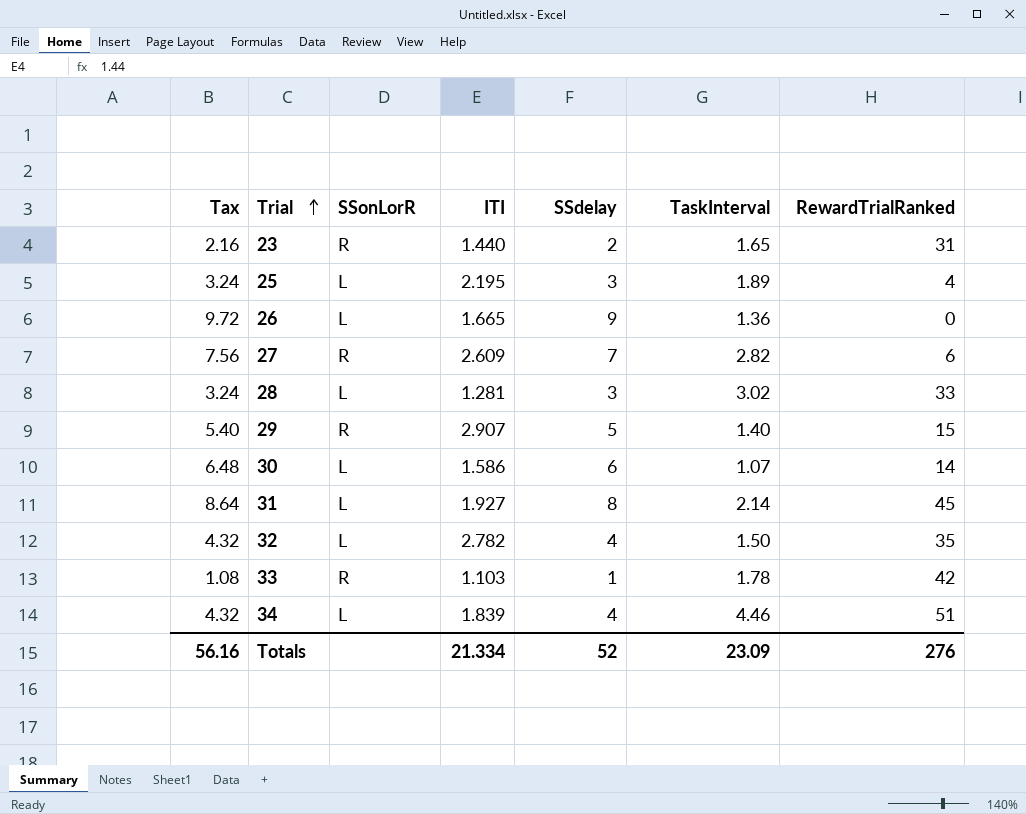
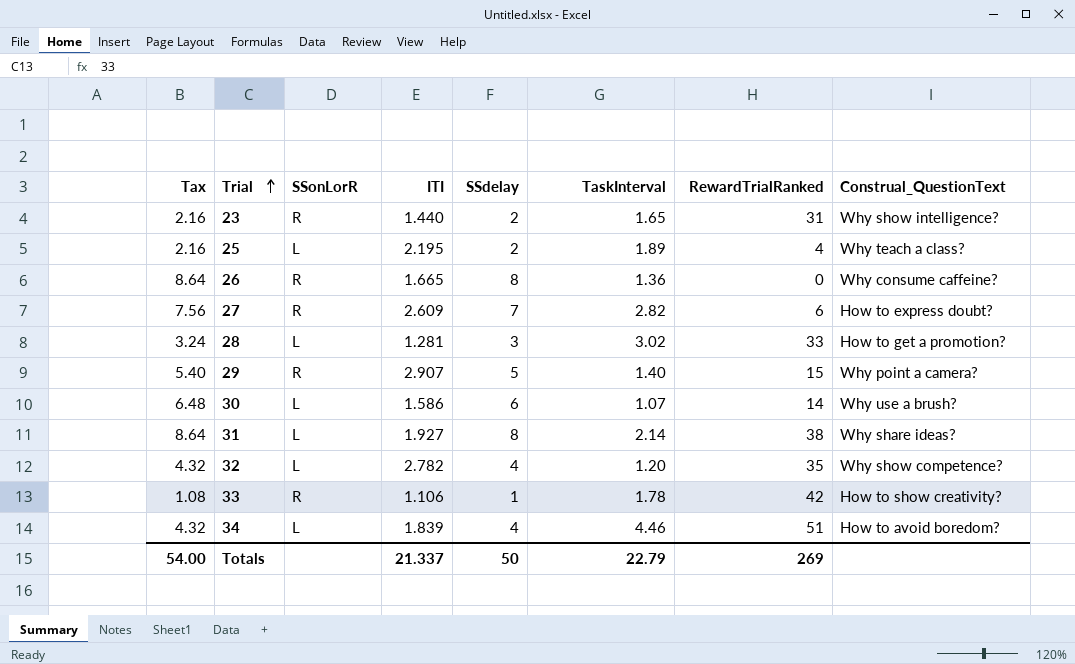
column Construal_QuestionText | position: none -> 8
25 | Tax: 3.24 -> 2.16
25 | SSdelay: 3 -> 2
26 | Tax: 9.72 -> 8.64
26 | SSonLorR: L -> R
26 | SSdelay: 9 -> 8
31 | RewardTrialRanked: 45 -> 38
32 | TaskInterval: 1.50 -> 1.20
33 | ITI: 1.103 -> 1.106
Totals | Tax: 56.16 -> 54.00
Totals | ITI: 21.334 -> 21.337
Totals | SSdelay: 52 -> 50
Totals | TaskInterval: 23.09 -> 22.79
Totals | RewardTrialRanked: 276 -> 269

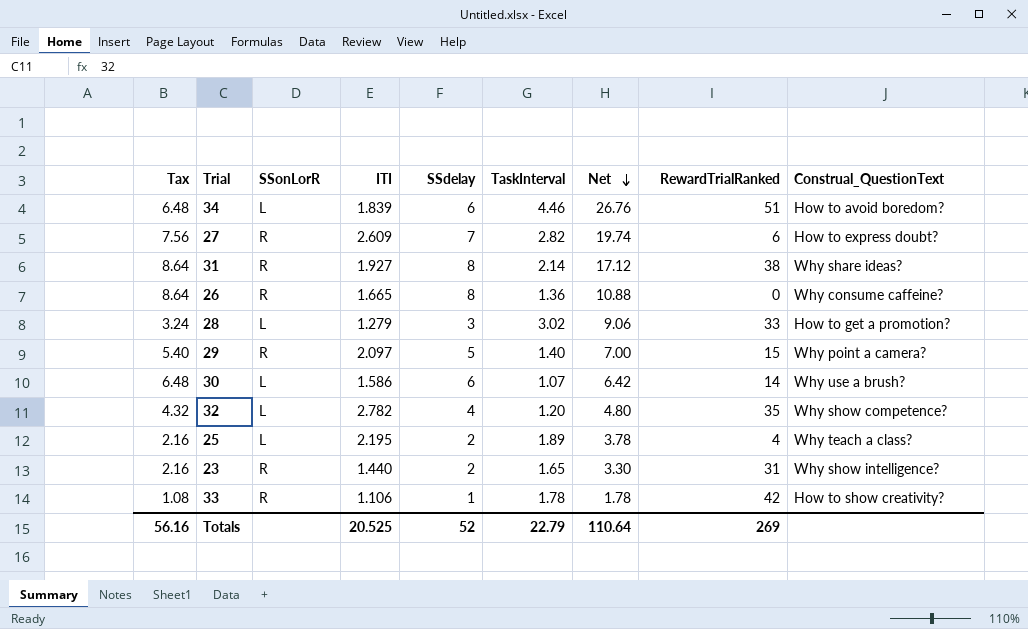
row order: Trial ascending -> Net descending
column Net | formula: none -> [SSdelay] * [TaskInterval]
34 | Tax: 4.32 -> 6.48
34 | SSdelay: 4 -> 6
31 | SSonLorR: L -> R
28 | ITI: 1.281 -> 1.279
29 | ITI: 2.907 -> 2.097
Totals | Tax: 54.00 -> 56.16
Totals | ITI: 21.337 -> 20.525
Totals | SSdelay: 50 -> 52

